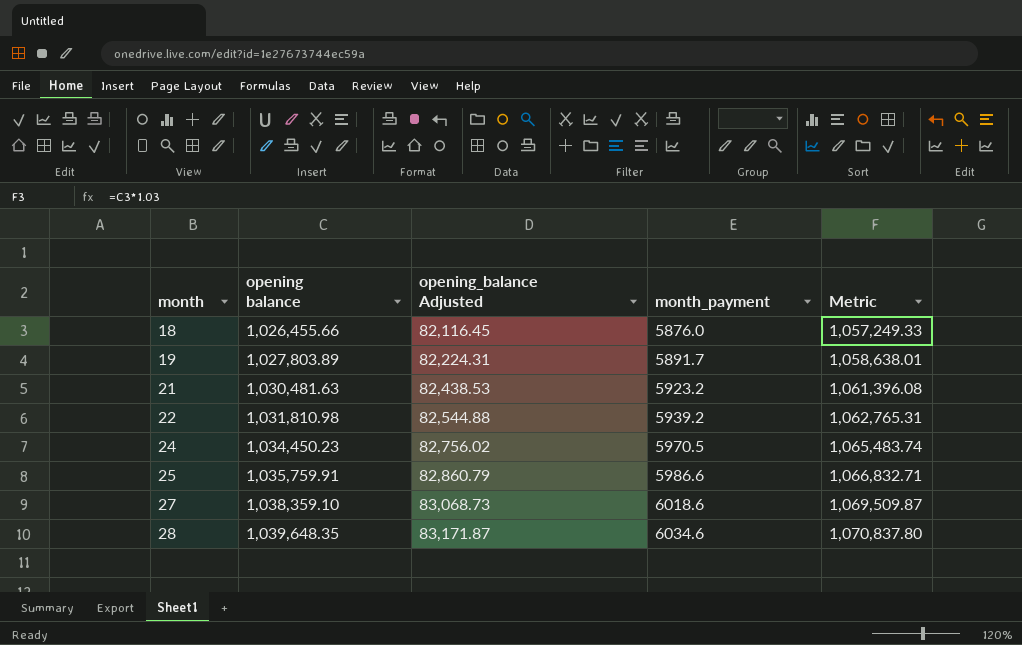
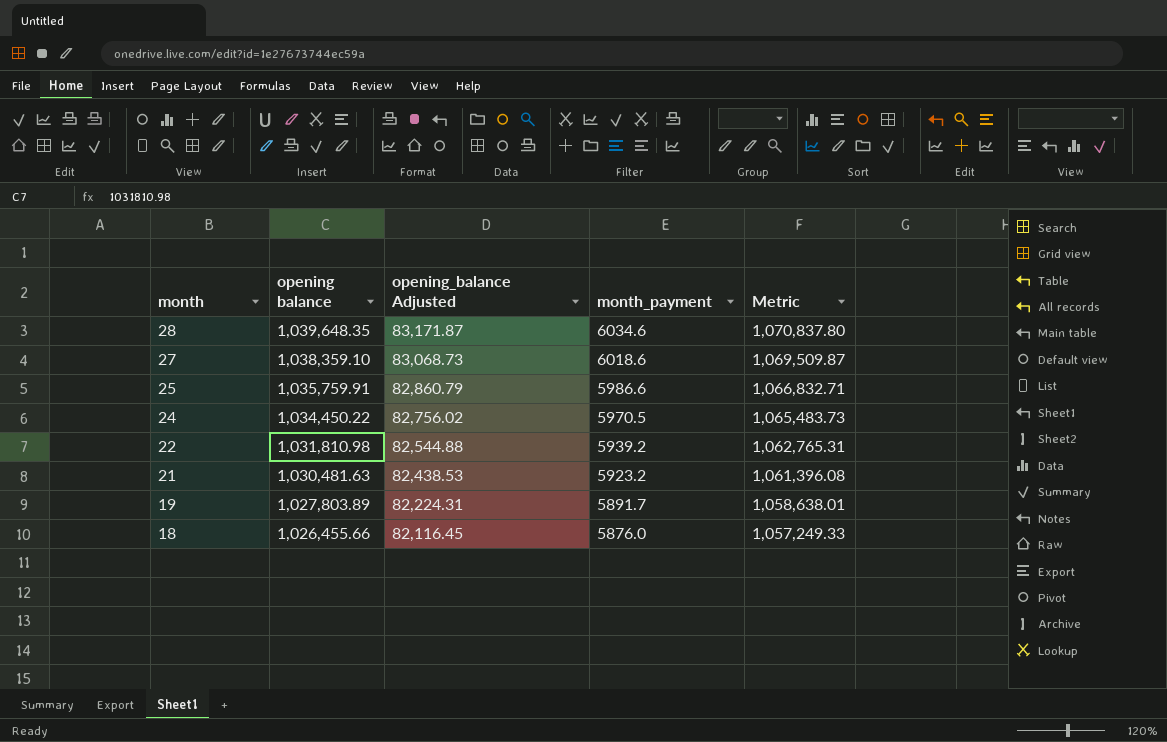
row order: month ascending -> month descending
24 | opening balance: 1,034,450.23 -> 1,034,450.22
24 | Metric: 1,065,483.74 -> 1,065,483.73

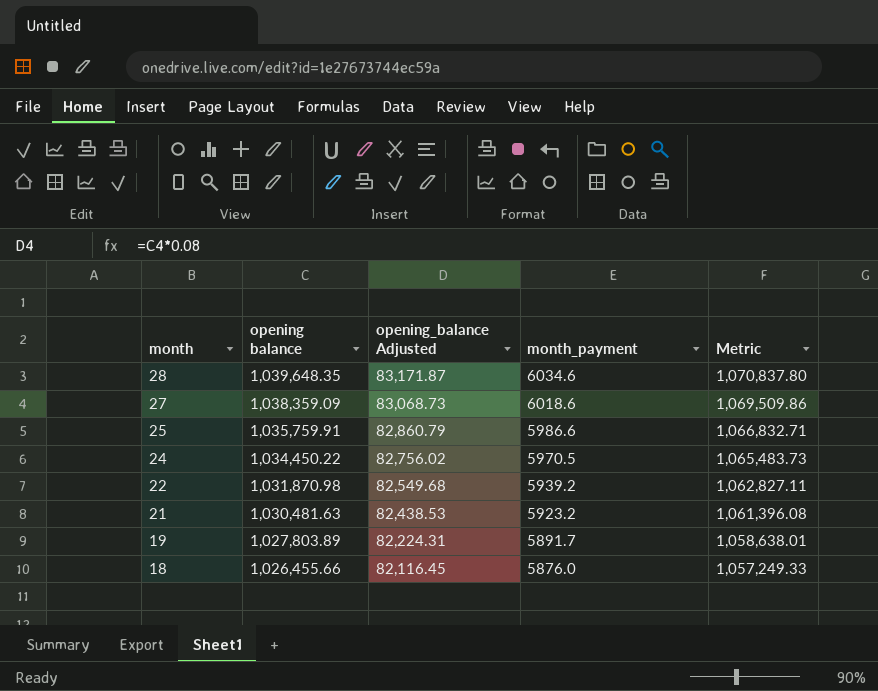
27 | opening balance: 1,038,359.10 -> 1,038,359.09
27 | Metric: 1,069,509.87 -> 1,069,509.86
22 | opening balance: 1,031,810.98 -> 1,031,870.98
22 | opening_balance Adjusted: 82,544.88 -> 82,549.68
22 | Metric: 1,062,765.31 -> 1,062,827.11

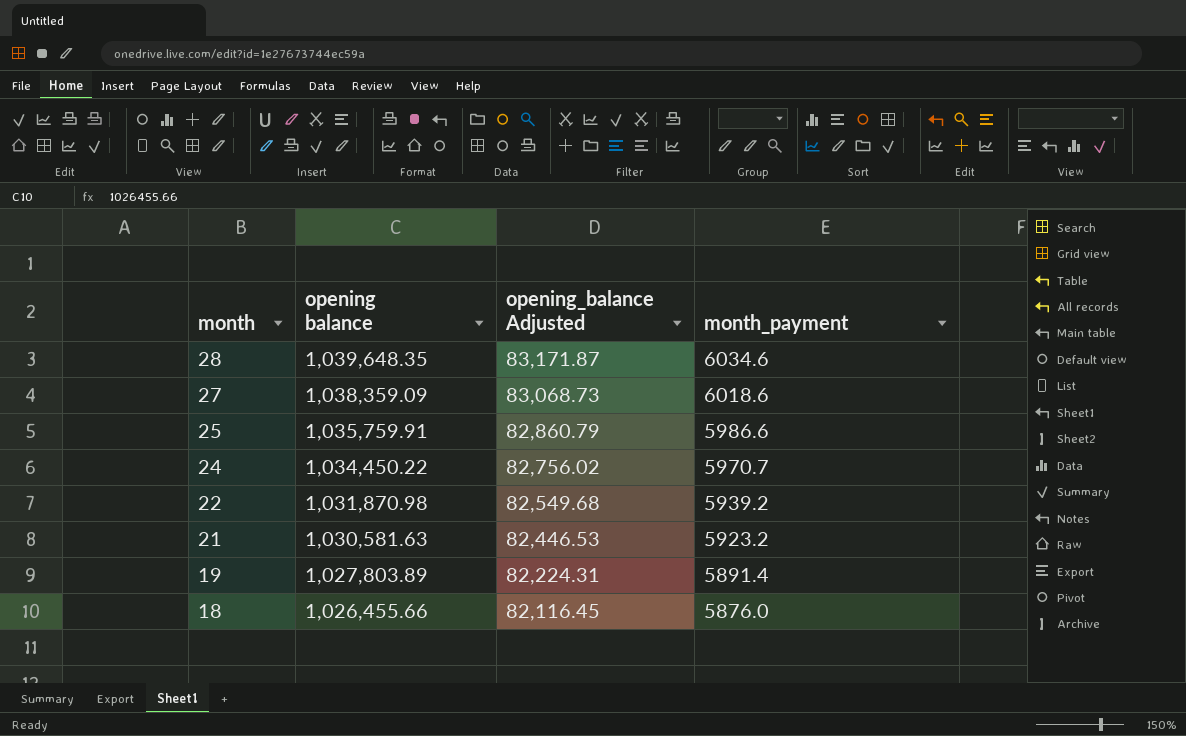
column Metric | formula: [opening balance] * 1.03 -> none
24 | month_payment: 5970.5 -> 5970.7
21 | opening balance: 1,030,481.63 -> 1,030,581.63
21 | opening_balance Adjusted: 82,438.53 -> 82,446.53
19 | month_payment: 5891.7 -> 5891.4

